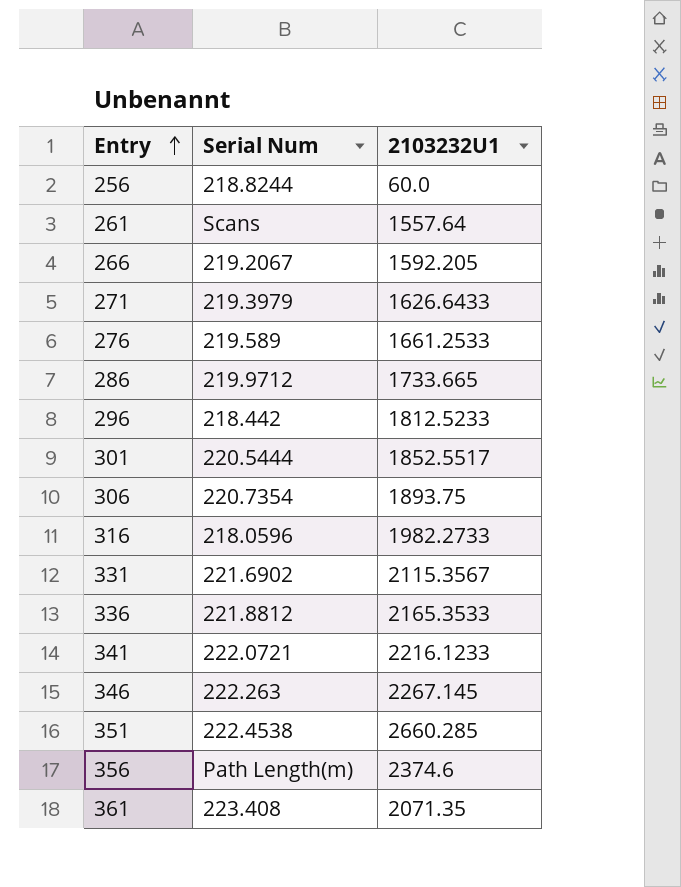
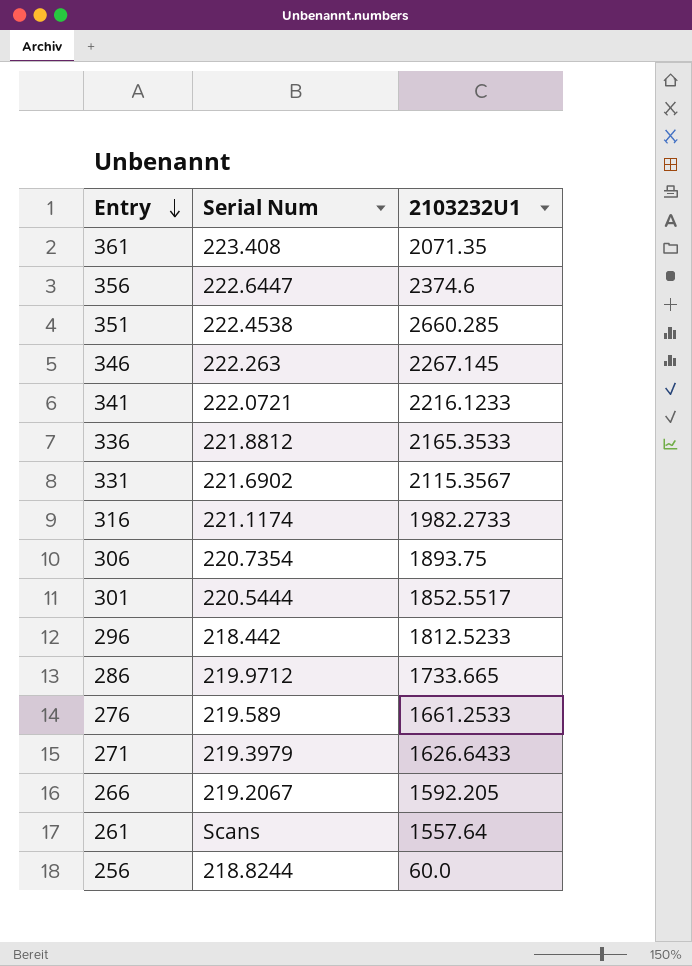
row order: Entry ascending -> Entry descending
356 | Serial Num: Path Length(m) -> 222.6447
316 | Serial Num: 218.0596 -> 221.1174

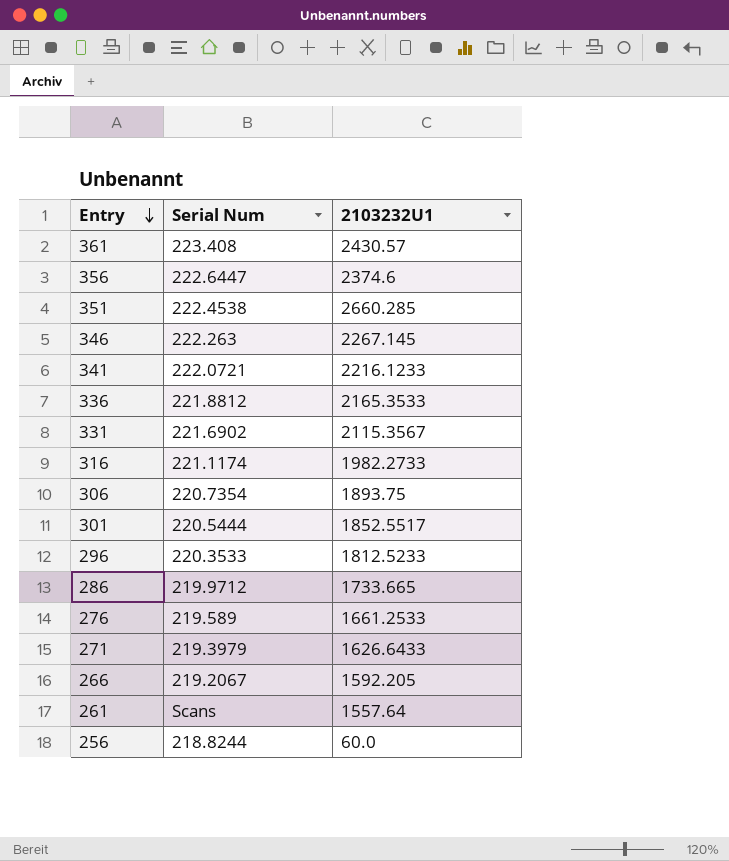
361 | 2103232U1: 2071.35 -> 2430.57
296 | Serial Num: 218.442 -> 220.3533

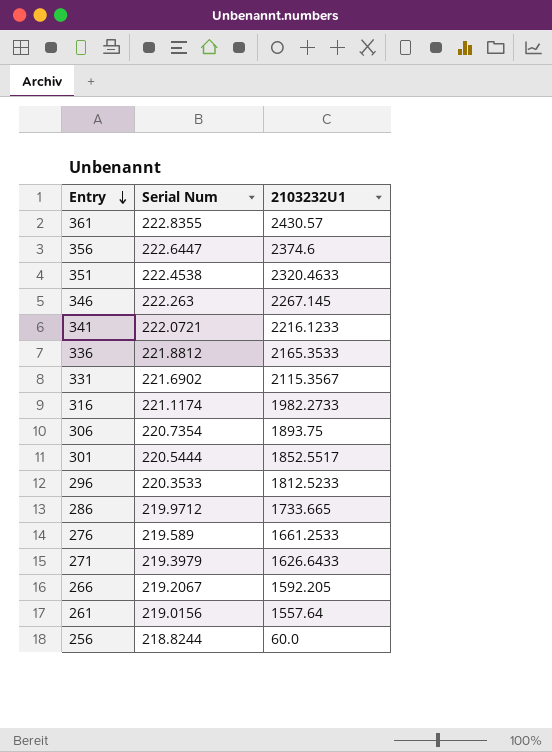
361 | Serial Num: 223.408 -> 222.8355
351 | 2103232U1: 2660.285 -> 2320.4633
261 | Serial Num: Scans -> 219.0156

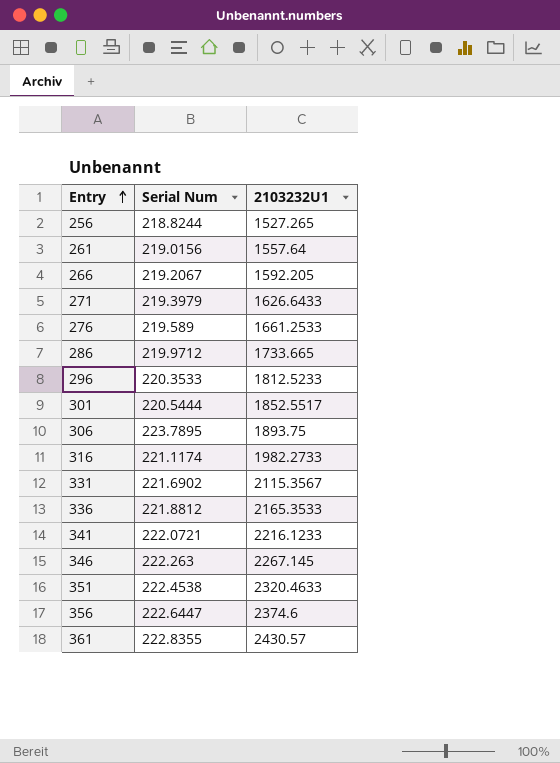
row order: Entry descending -> Entry ascending
256 | 2103232U1: 60.0 -> 1527.265
306 | Serial Num: 220.7354 -> 223.7895

